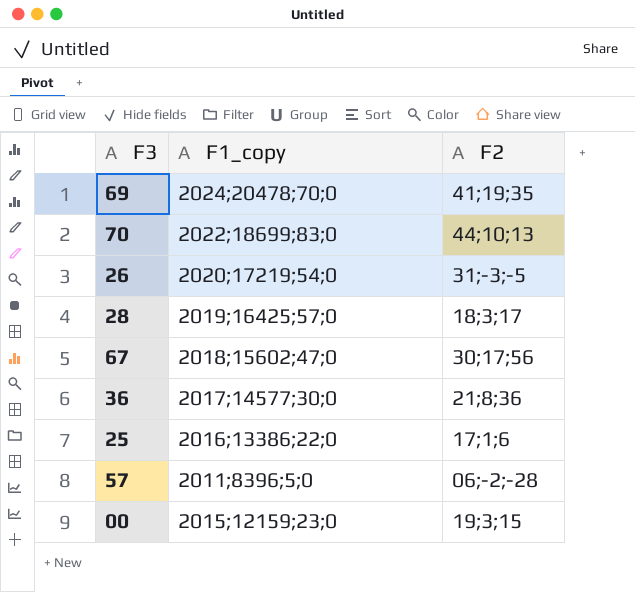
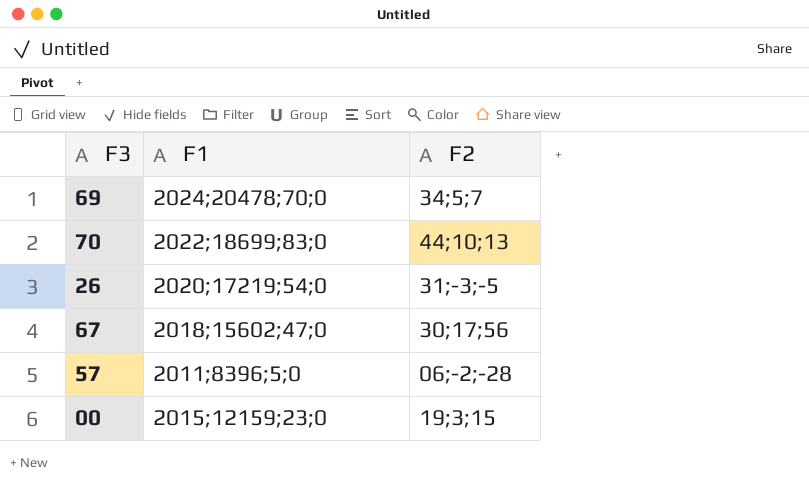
column name: F1_copy -> F1
row 28: 2019;16425;57;0 | 18;3;17 -> none
row 36: 2017;14577;30;0 | 21;8;36 -> none
row 25: 2016;13386;22;0 | 17;1;6 -> none
69 | F2: 41;19;35 -> 34;5;7

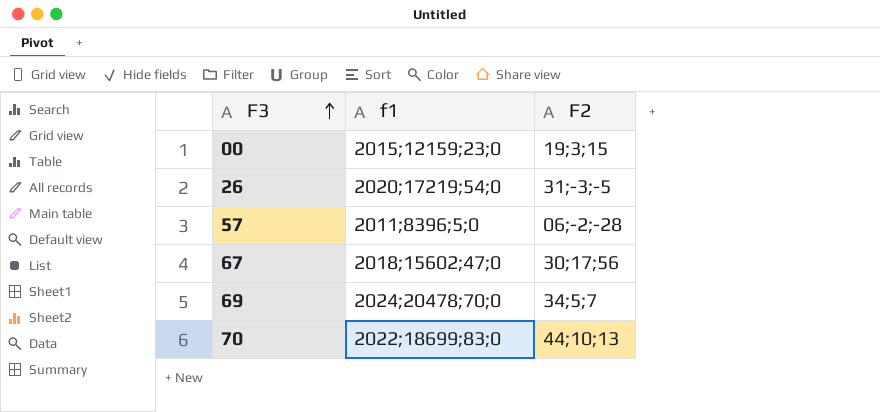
row order: none -> F3 ascending
column name: F1 -> f1

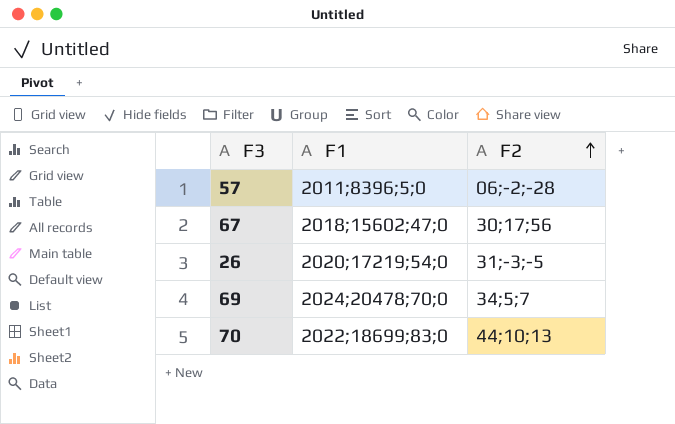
row order: F3 ascending -> F2 ascending
column name: f1 -> F1
row 00: 2015;12159;23;0 | 19;3;15 -> none

